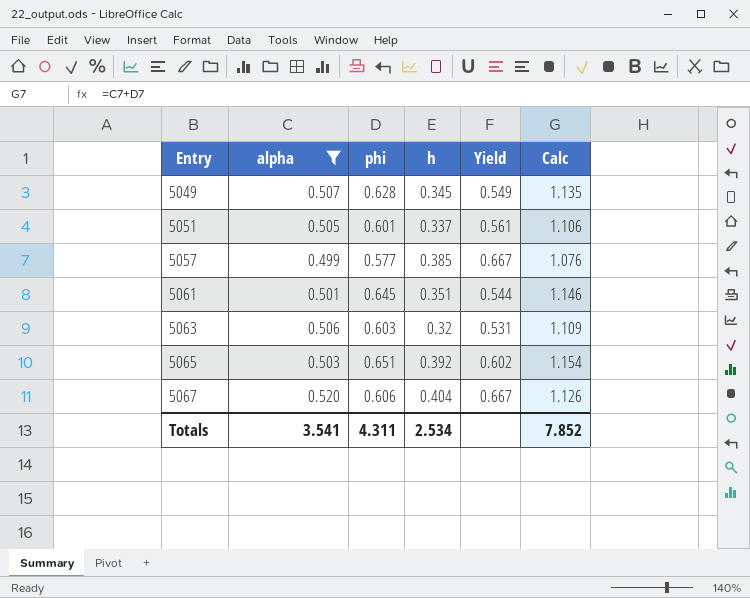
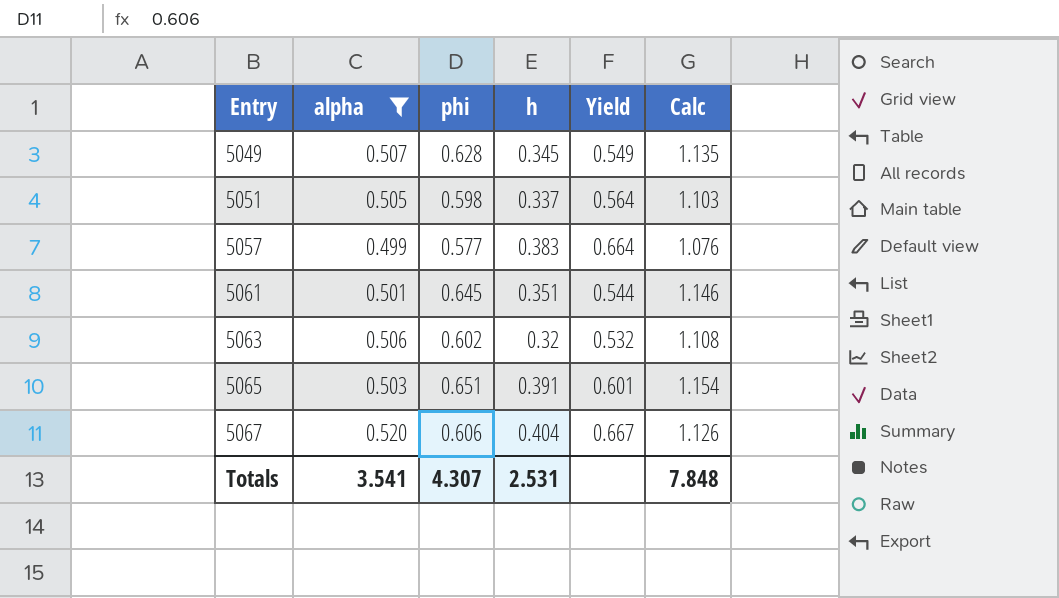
5051 | phi: 0.601 -> 0.598
5051 | Yield: 0.561 -> 0.564
5051 | Calc: 1.106 -> 1.103
5057 | h: 0.385 -> 0.383
5057 | Yield: 0.667 -> 0.664
5063 | phi: 0.603 -> 0.602
5063 | Yield: 0.531 -> 0.532
5063 | Calc: 1.109 -> 1.108
5065 | h: 0.392 -> 0.391
5065 | Yield: 0.602 -> 0.601
Totals | phi: 4.311 -> 4.307
Totals | h: 2.534 -> 2.531
Totals | Calc: 7.852 -> 7.848

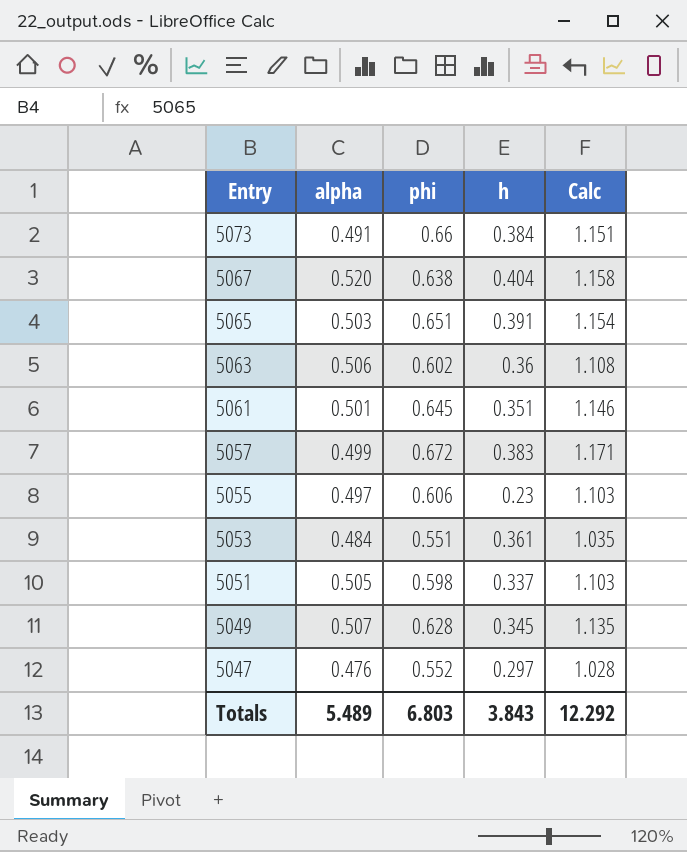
filter: alpha >= 0.499 -> none
row order: Entry ascending -> Entry descending
column Yield | formula: [h] / [phi] -> none
5067 | phi: 0.606 -> 0.638
5067 | Calc: 1.126 -> 1.158
5063 | h: 0.32 -> 0.36
5057 | phi: 0.577 -> 0.672
5057 | Calc: 1.076 -> 1.171
Totals | alpha: 3.541 -> 5.489
Totals | phi: 4.307 -> 6.803
Totals | h: 2.531 -> 3.843
Totals | Calc: 7.848 -> 12.292

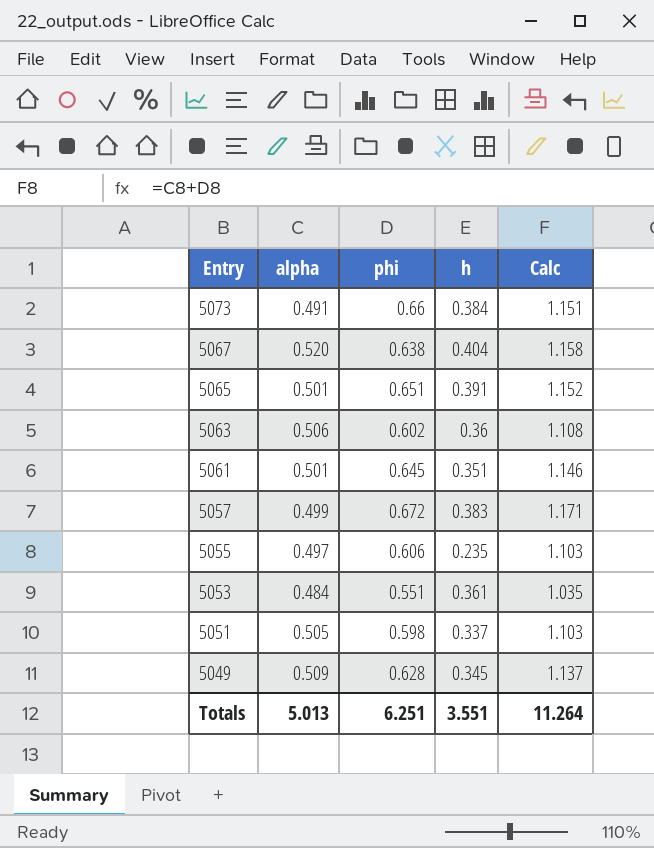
row 5047: 0.476 | 0.552 | 0.297 | 1.028 -> none
5065 | alpha: 0.503 -> 0.501
5065 | Calc: 1.154 -> 1.152
5055 | h: 0.23 -> 0.235
5049 | alpha: 0.507 -> 0.509
5049 | Calc: 1.135 -> 1.137
Totals | alpha: 5.489 -> 5.013
Totals | phi: 6.803 -> 6.251
Totals | h: 3.843 -> 3.551
Totals | Calc: 12.292 -> 11.264

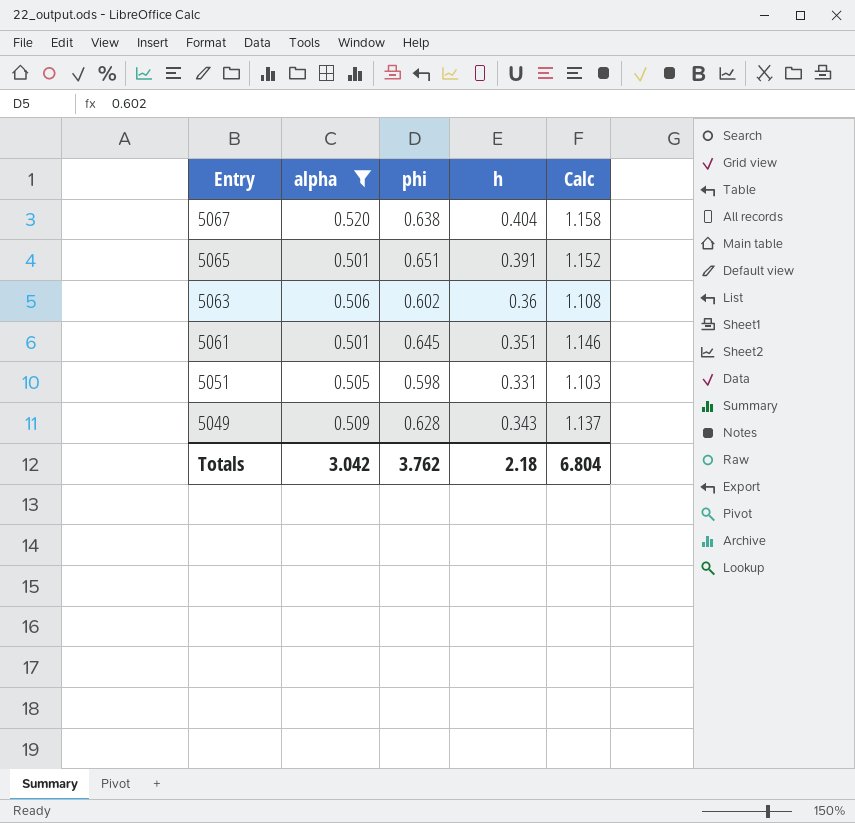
filter: none -> alpha >= 0.501
5051 | h: 0.337 -> 0.331
5049 | h: 0.345 -> 0.343
Totals | alpha: 5.013 -> 3.042
Totals | phi: 6.251 -> 3.762
Totals | h: 3.551 -> 2.18
Totals | Calc: 11.264 -> 6.804

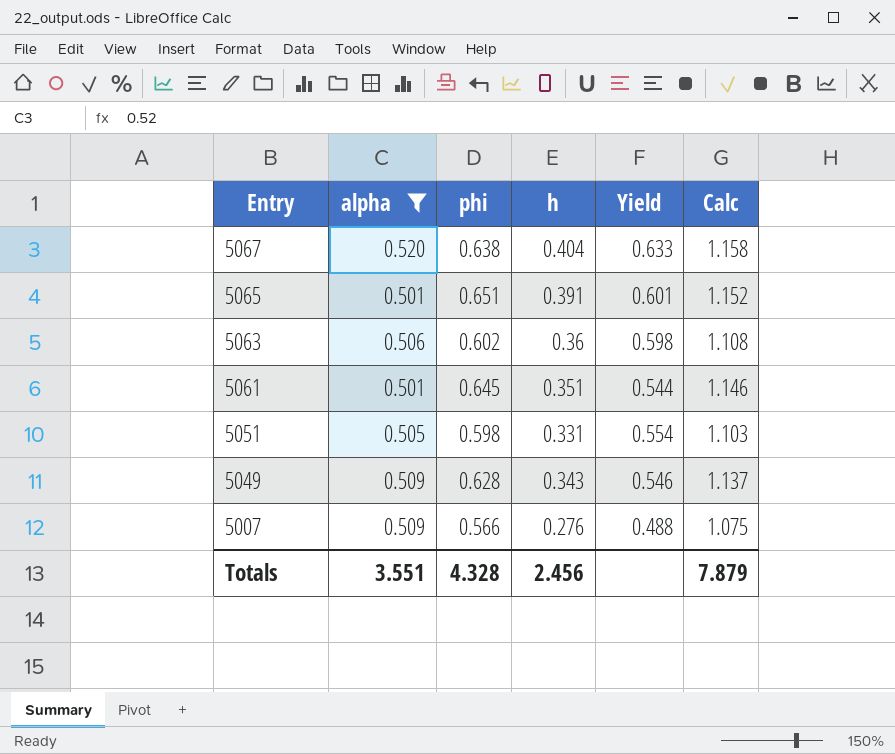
column Yield | formula: none -> [h] / [phi]
row 5007: none -> 0.509 | 0.566 | 0.276 | 0.488 | 1.075
Totals | alpha: 3.042 -> 3.551
Totals | phi: 3.762 -> 4.328
Totals | h: 2.18 -> 2.456
Totals | Calc: 6.804 -> 7.879

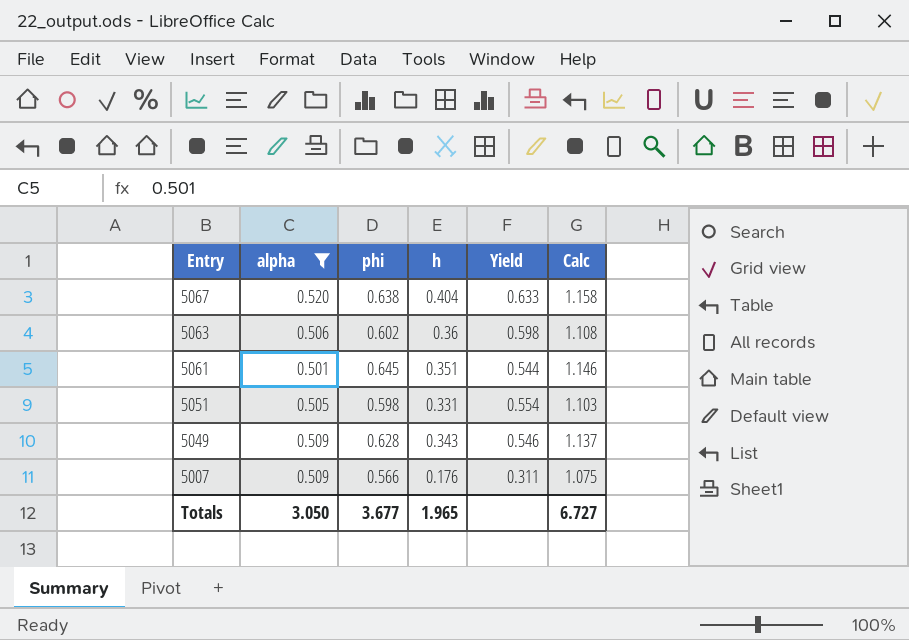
row 5065: 0.501 | 0.651 | 0.391 | 0.601 | 1.152 -> none
5007 | h: 0.276 -> 0.176
5007 | Yield: 0.488 -> 0.311
Totals | alpha: 3.551 -> 3.050
Totals | phi: 4.328 -> 3.677
Totals | h: 2.456 -> 1.965
Totals | Calc: 7.879 -> 6.727

